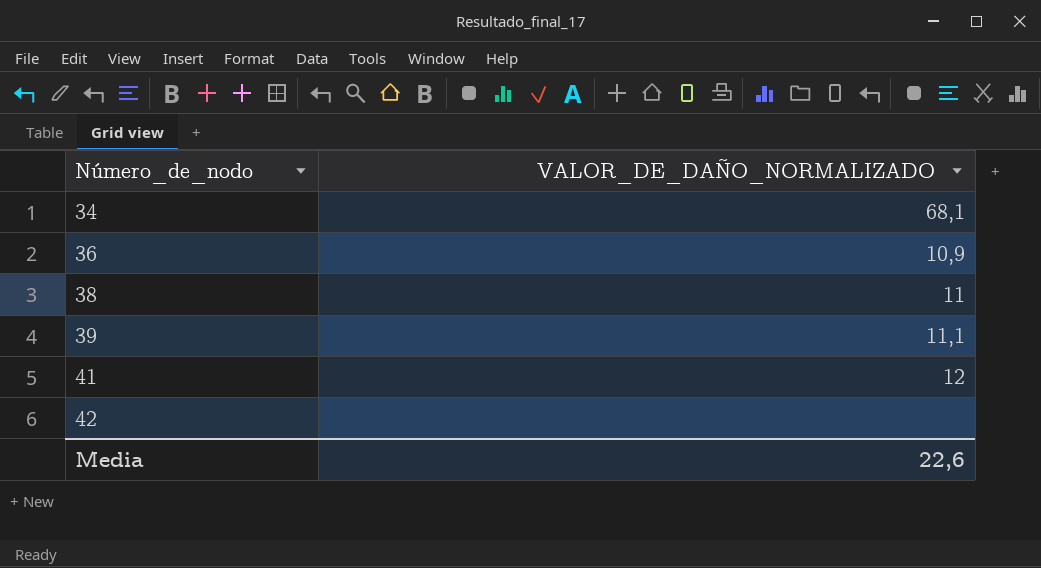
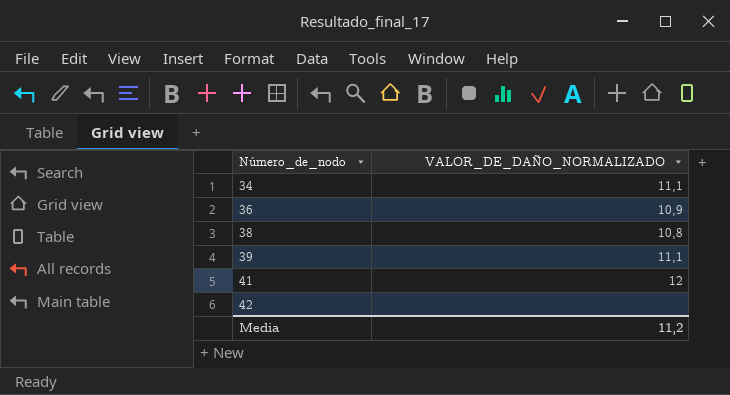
34 | VALOR_DE_DAÑO_NORMALIZADO: 68,1 -> 11,1
38 | VALOR_DE_DAÑO_NORMALIZADO: 11 -> 10,8
Media | VALOR_DE_DAÑO_NORMALIZADO: 22,6 -> 11,2

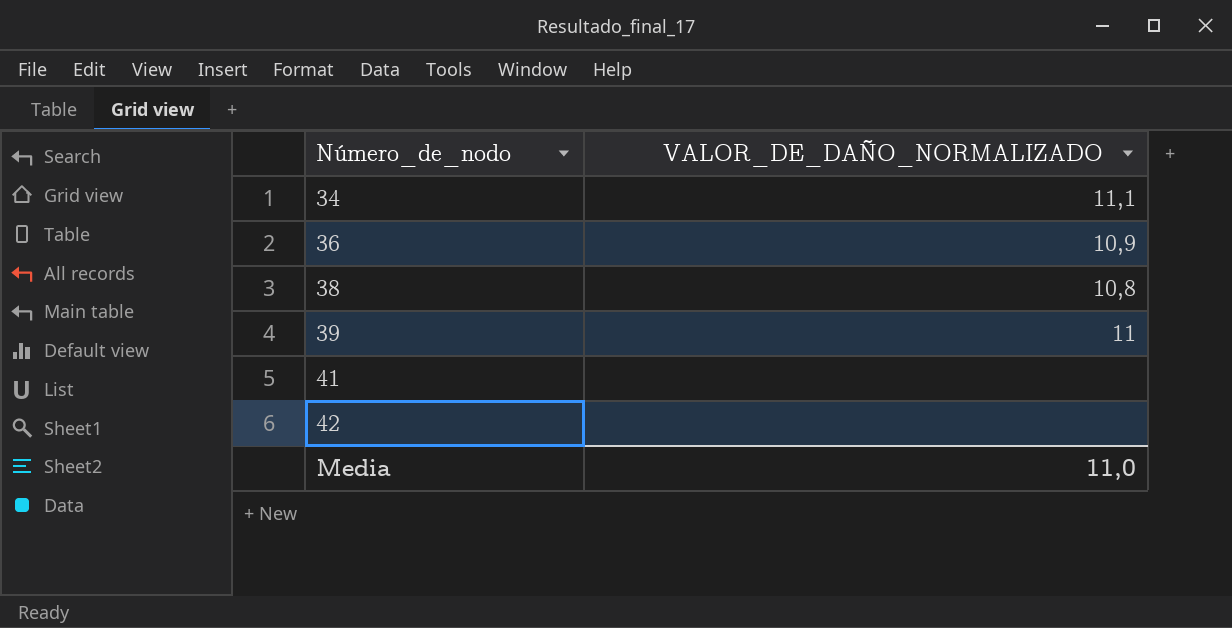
39 | VALOR_DE_DAÑO_NORMALIZADO: 11,1 -> 11
41 | VALOR_DE_DAÑO_NORMALIZADO: 12 -> none
Media | VALOR_DE_DAÑO_NORMALIZADO: 11,2 -> 11,0

